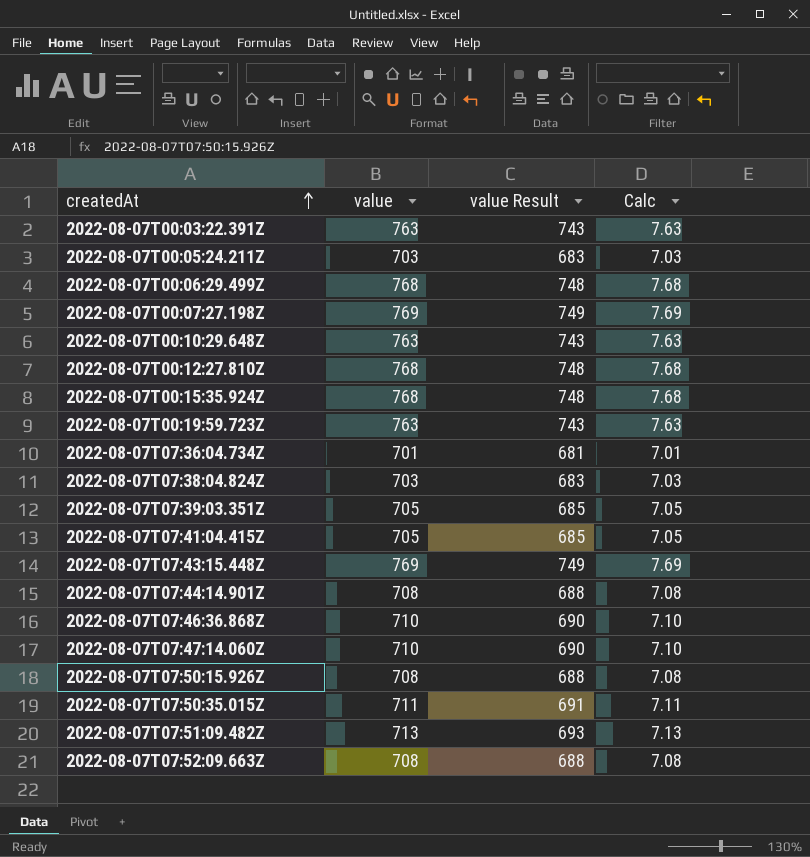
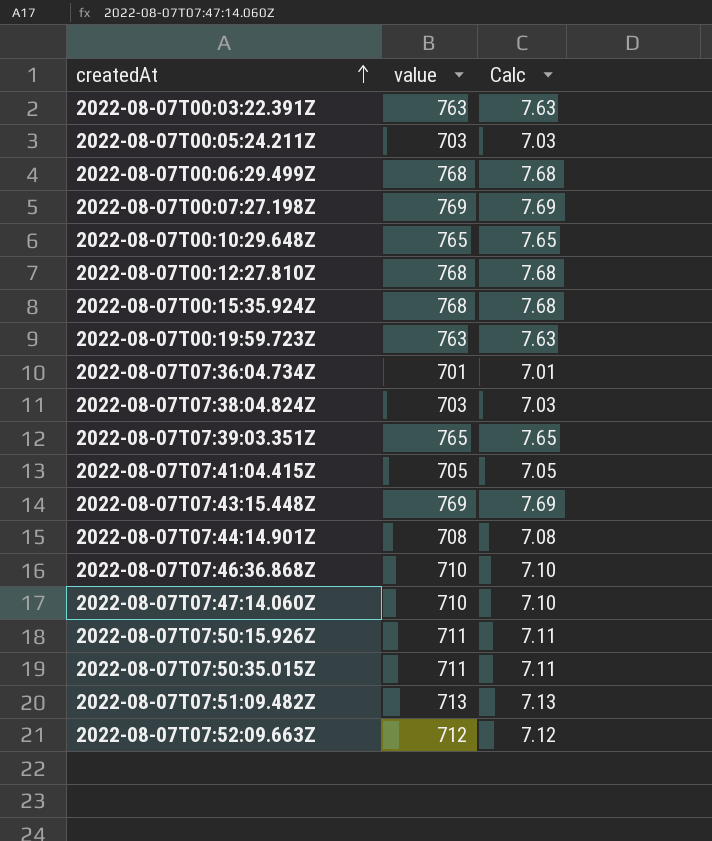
column value Result | formula: [value] - 20 -> none
2022-08-07T00:10:29.648Z | value: 763 -> 765
2022-08-07T00:10:29.648Z | Calc: 7.63 -> 7.65
2022-08-07T07:39:03.351Z | value: 705 -> 765
2022-08-07T07:39:03.351Z | Calc: 7.05 -> 7.65
2022-08-07T07:50:15.926Z | value: 708 -> 711
2022-08-07T07:50:15.926Z | Calc: 7.08 -> 7.11
2022-08-07T07:52:09.663Z | value: 708 -> 712
2022-08-07T07:52:09.663Z | Calc: 7.08 -> 7.12

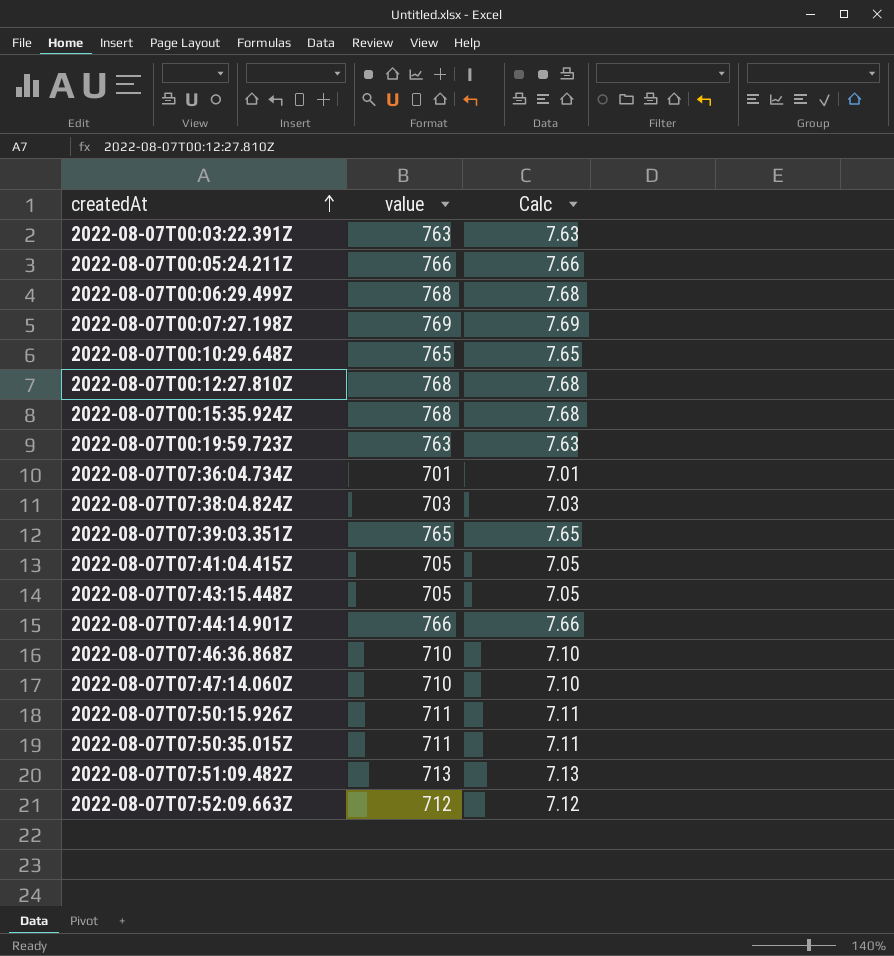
2022-08-07T00:05:24.211Z | value: 703 -> 766
2022-08-07T00:05:24.211Z | Calc: 7.03 -> 7.66
2022-08-07T07:43:15.448Z | value: 769 -> 705
2022-08-07T07:43:15.448Z | Calc: 7.69 -> 7.05
2022-08-07T07:44:14.901Z | value: 708 -> 766
2022-08-07T07:44:14.901Z | Calc: 7.08 -> 7.66

